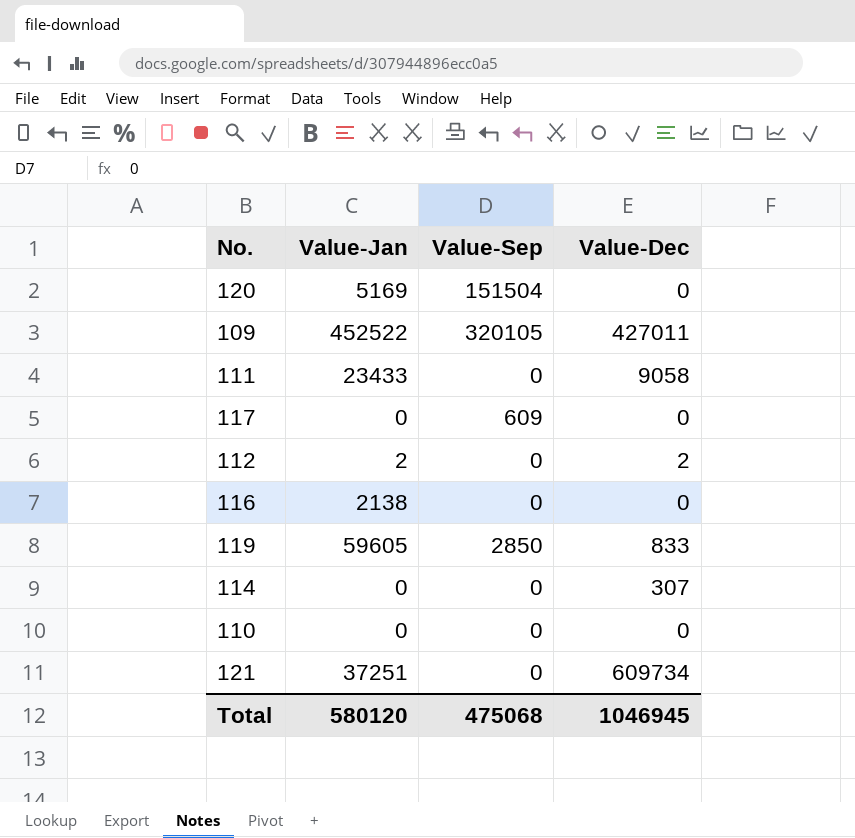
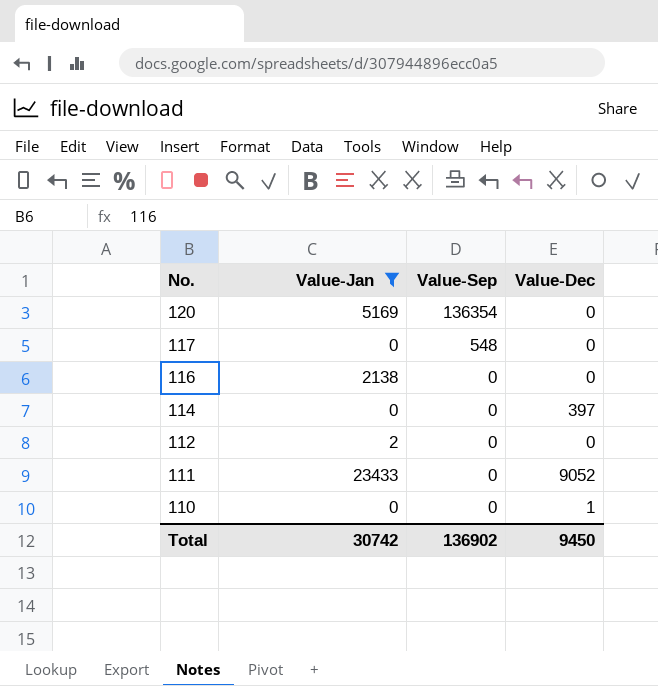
filter: none -> Value-Jan <= 23433
row order: none -> No. descending
120 | Value-Sep: 151504 -> 136354
117 | Value-Sep: 609 -> 548
114 | Value-Dec: 307 -> 397
112 | Value-Dec: 2 -> 0
111 | Value-Dec: 9058 -> 9052
110 | Value-Dec: 0 -> 1
Total | Value-Jan: 580120 -> 30742
Total | Value-Sep: 475068 -> 136902
Total | Value-Dec: 1046945 -> 9450

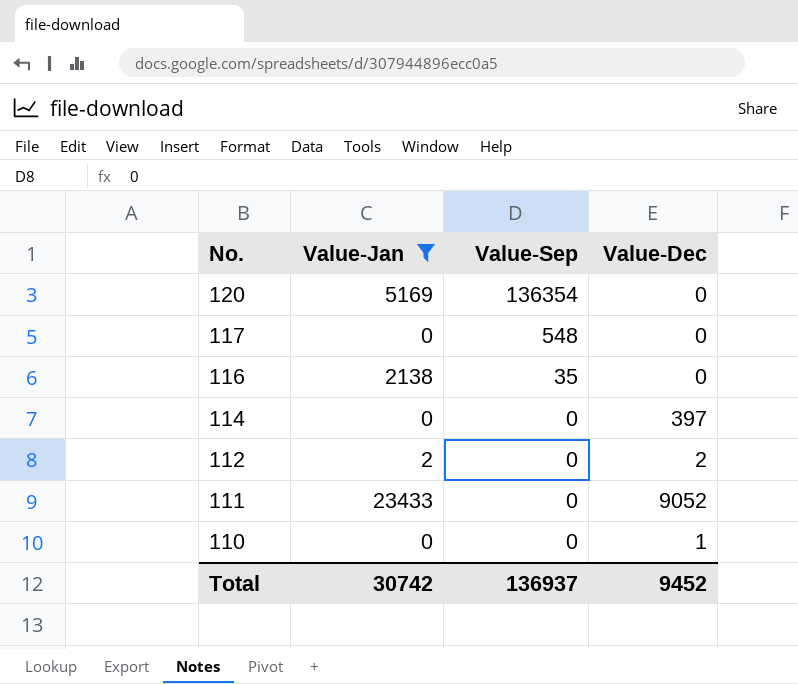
116 | Value-Sep: 0 -> 35
112 | Value-Dec: 0 -> 2
Total | Value-Sep: 136902 -> 136937
Total | Value-Dec: 9450 -> 9452

